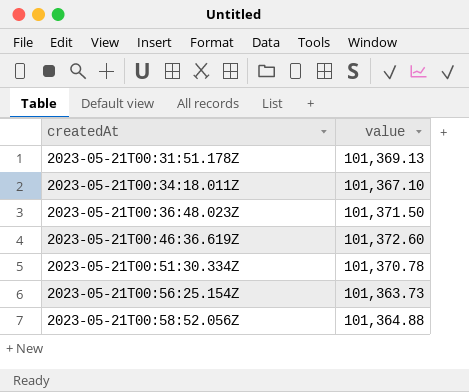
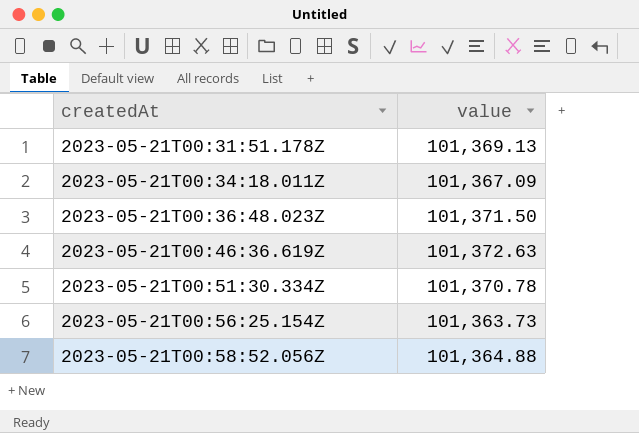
2023-05-21T00:34:18.011Z | value: 101,367.10 -> 101,367.09
2023-05-21T00:46:36.619Z | value: 101,372.60 -> 101,372.63

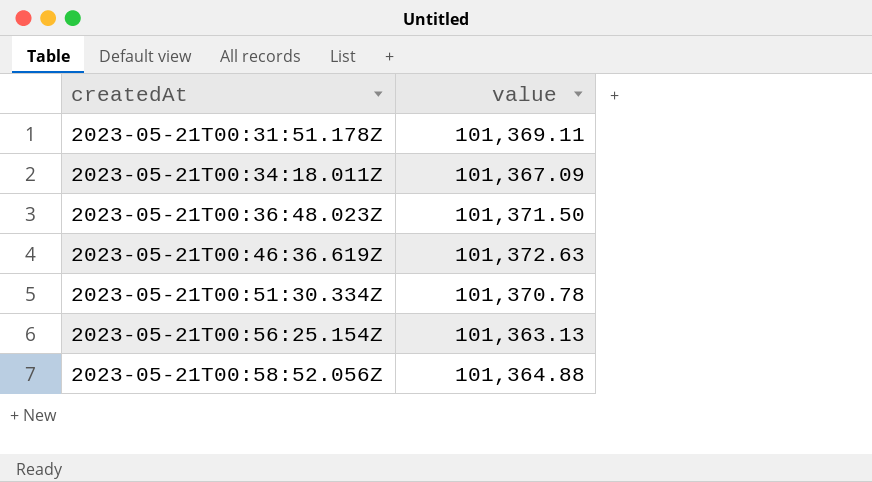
2023-05-21T00:31:51.178Z | value: 101,369.13 -> 101,369.11
2023-05-21T00:56:25.154Z | value: 101,363.73 -> 101,363.13

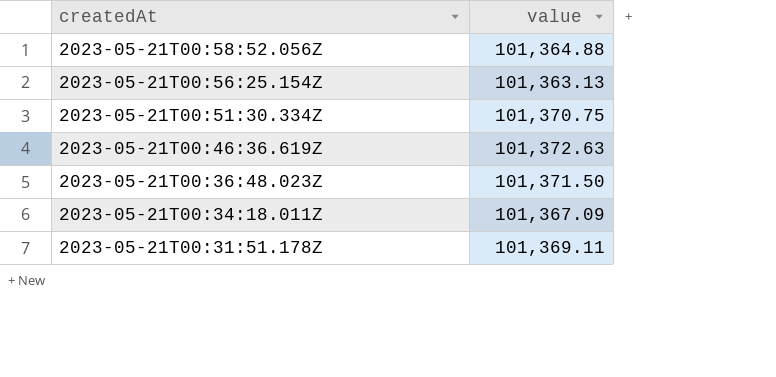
row order: createdAt ascending -> createdAt descending
2023-05-21T00:51:30.334Z | value: 101,370.78 -> 101,370.75

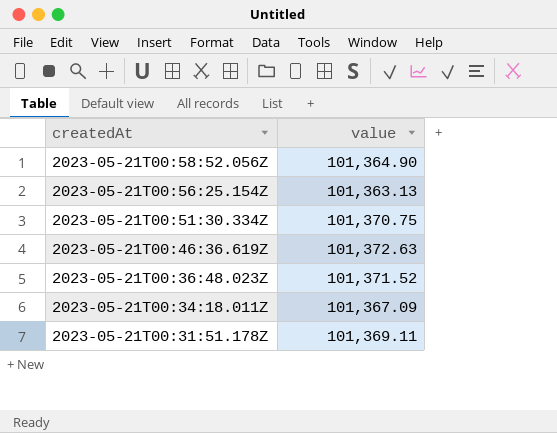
2023-05-21T00:58:52.056Z | value: 101,364.88 -> 101,364.90
2023-05-21T00:36:48.023Z | value: 101,371.50 -> 101,371.52

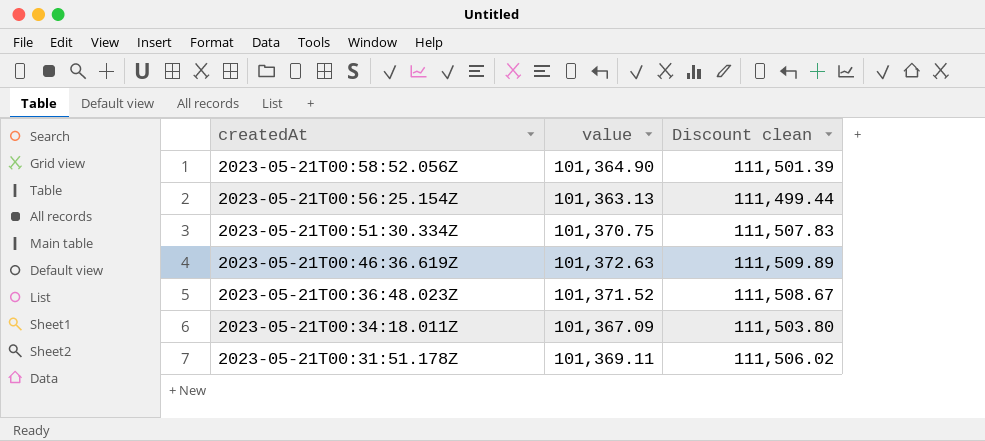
column Discount clean | formula: none -> [value] * 1.1

